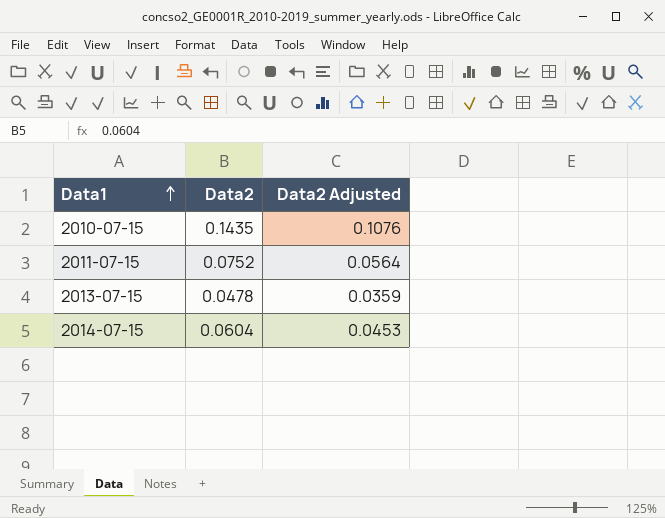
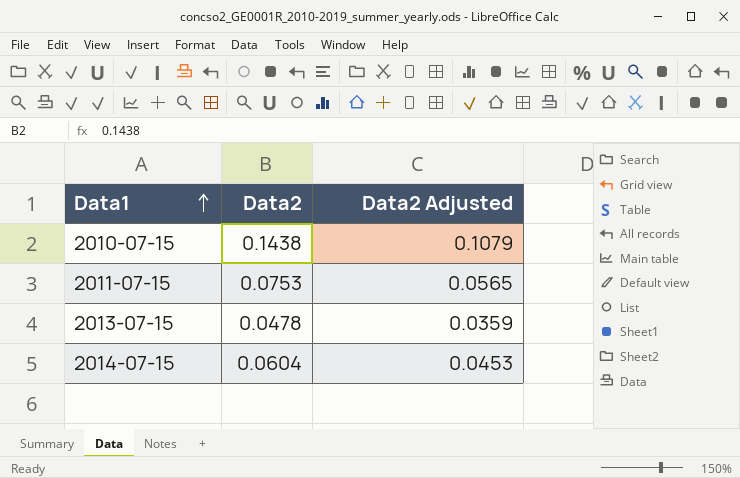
2010-07-15 | Data2: 0.1435 -> 0.1438
2010-07-15 | Data2 Adjusted: 0.1076 -> 0.1079
2011-07-15 | Data2: 0.0752 -> 0.0753
2011-07-15 | Data2 Adjusted: 0.0564 -> 0.0565

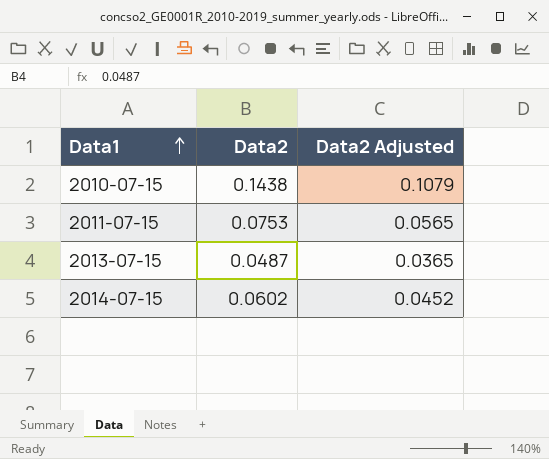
2013-07-15 | Data2: 0.0478 -> 0.0487
2013-07-15 | Data2 Adjusted: 0.0359 -> 0.0365
2014-07-15 | Data2: 0.0604 -> 0.0602
2014-07-15 | Data2 Adjusted: 0.0453 -> 0.0452

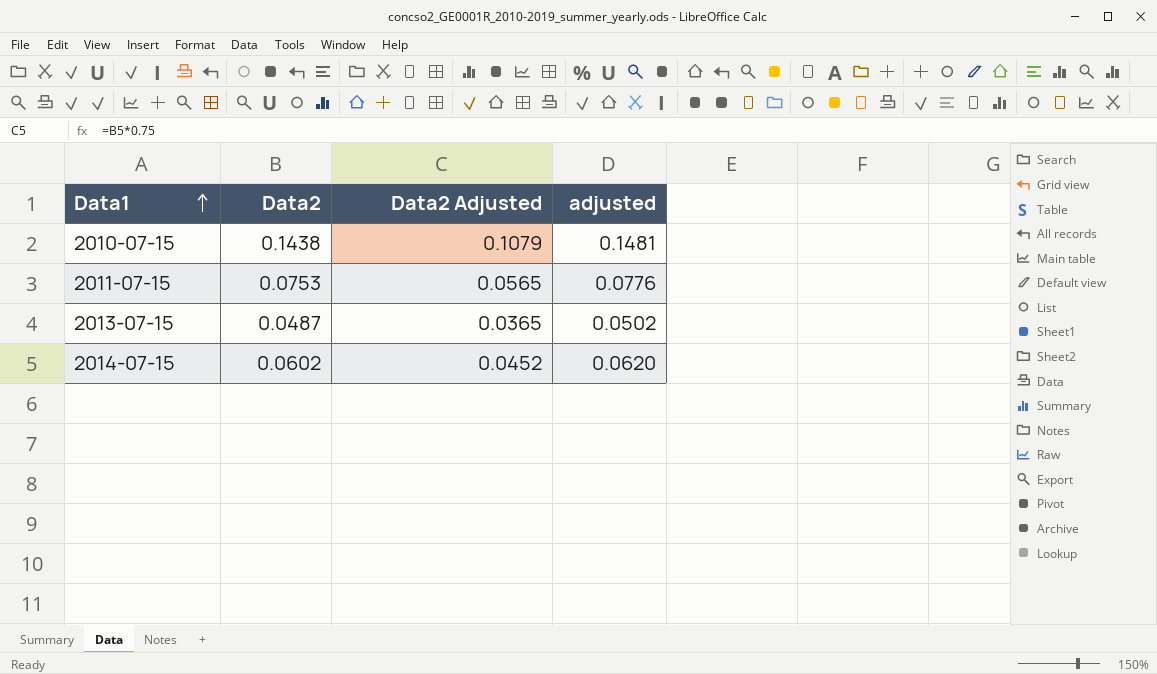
column adjusted | formula: none -> [Data2] * 1.03

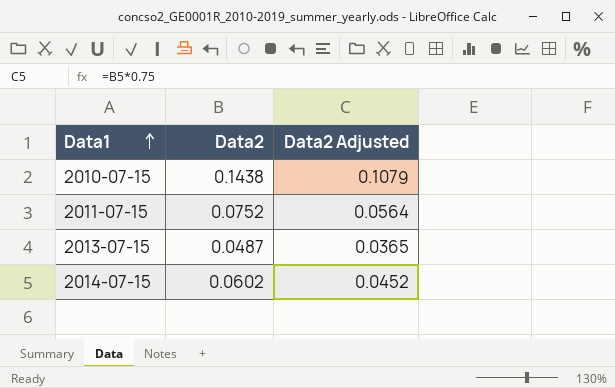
column adjusted | formula: [Data2] * 1.03 -> none
2011-07-15 | Data2: 0.0753 -> 0.0752
2011-07-15 | Data2 Adjusted: 0.0565 -> 0.0564

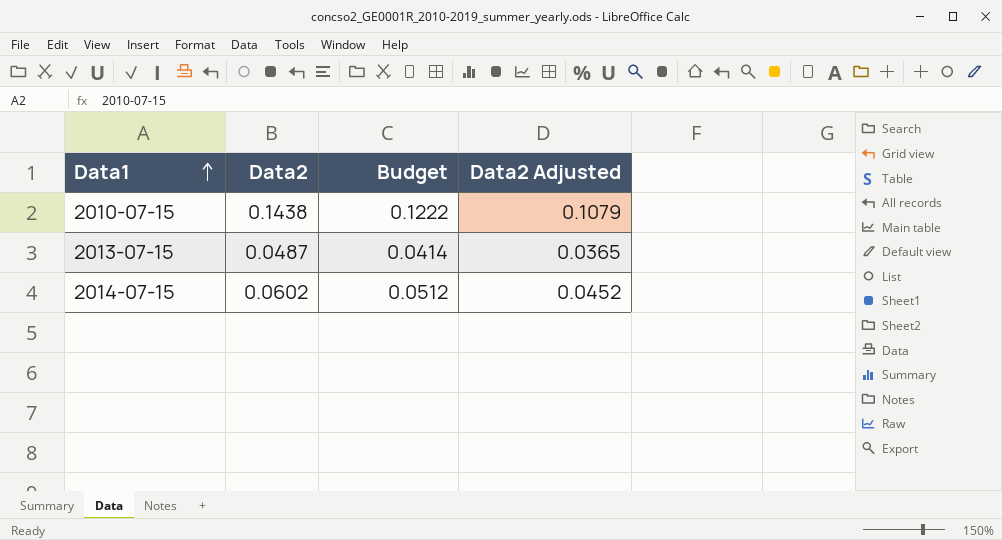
column Budget | formula: none -> [Data2] * 0.85
row 2011-07-15: 0.0752 | 0.0564 -> none

